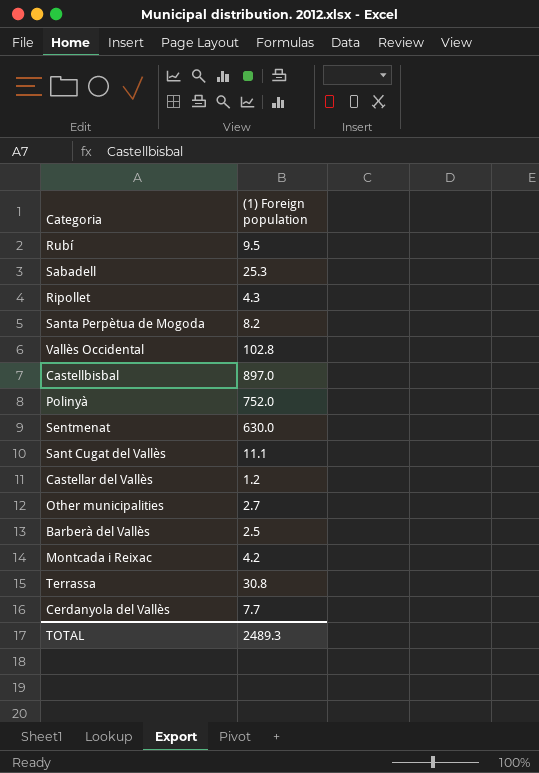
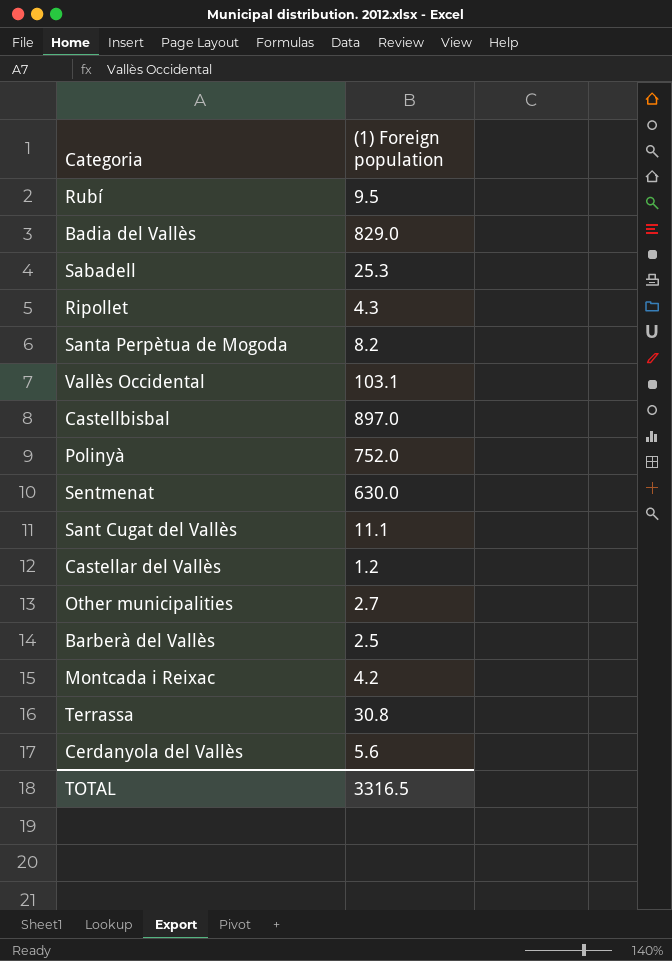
row Badia del Vallès: none -> 829.0
Vallès Occidental | (1) Foreign population: 102.8 -> 103.1
Cerdanyola del Vallès | (1) Foreign population: 7.7 -> 5.6
TOTAL | (1) Foreign population: 2489.3 -> 3316.5

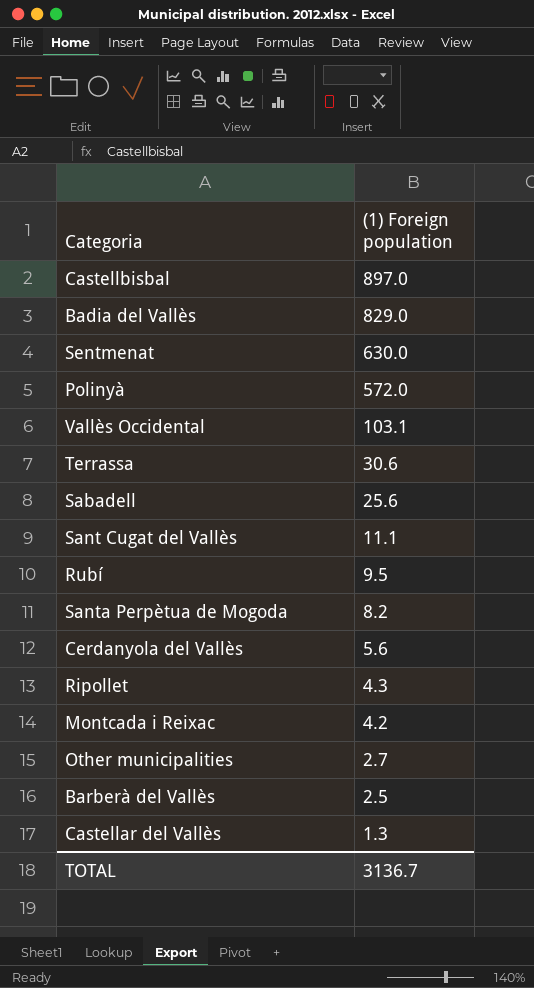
row order: none -> (1) Foreign population descending
Polinyà | (1) Foreign population: 752.0 -> 572.0
Terrassa | (1) Foreign population: 30.8 -> 30.6
Sabadell | (1) Foreign population: 25.3 -> 25.6
Castellar del Vallès | (1) Foreign population: 1.2 -> 1.3
TOTAL | (1) Foreign population: 3316.5 -> 3136.7

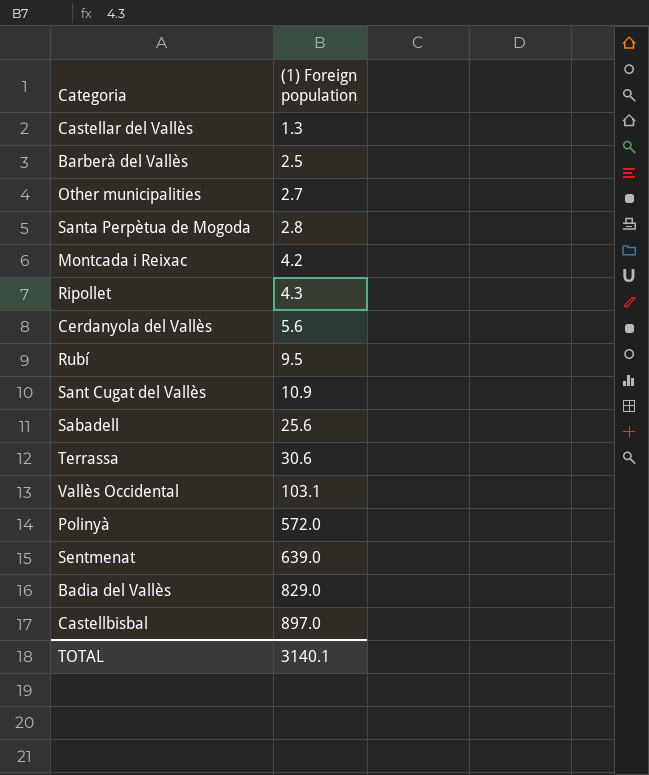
row order: (1) Foreign population descending -> (1) Foreign population ascending
Santa Perpètua de Mogoda | (1) Foreign population: 8.2 -> 2.8
Sant Cugat del Vallès | (1) Foreign population: 11.1 -> 10.9
Sentmenat | (1) Foreign population: 630.0 -> 639.0
TOTAL | (1) Foreign population: 3136.7 -> 3140.1

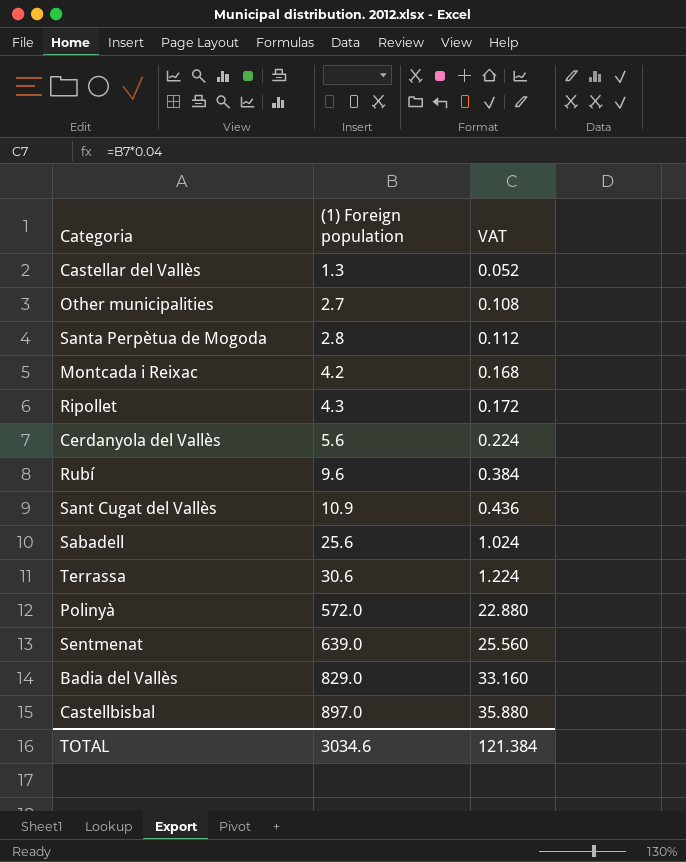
column VAT | formula: none -> [(1) Foreign population] * 0.04
row Barberà del Vallès: 2.5 -> none
row Vallès Occidental: 103.1 -> none
Rubí | (1) Foreign population: 9.5 -> 9.6
TOTAL | (1) Foreign population: 3140.1 -> 3034.6

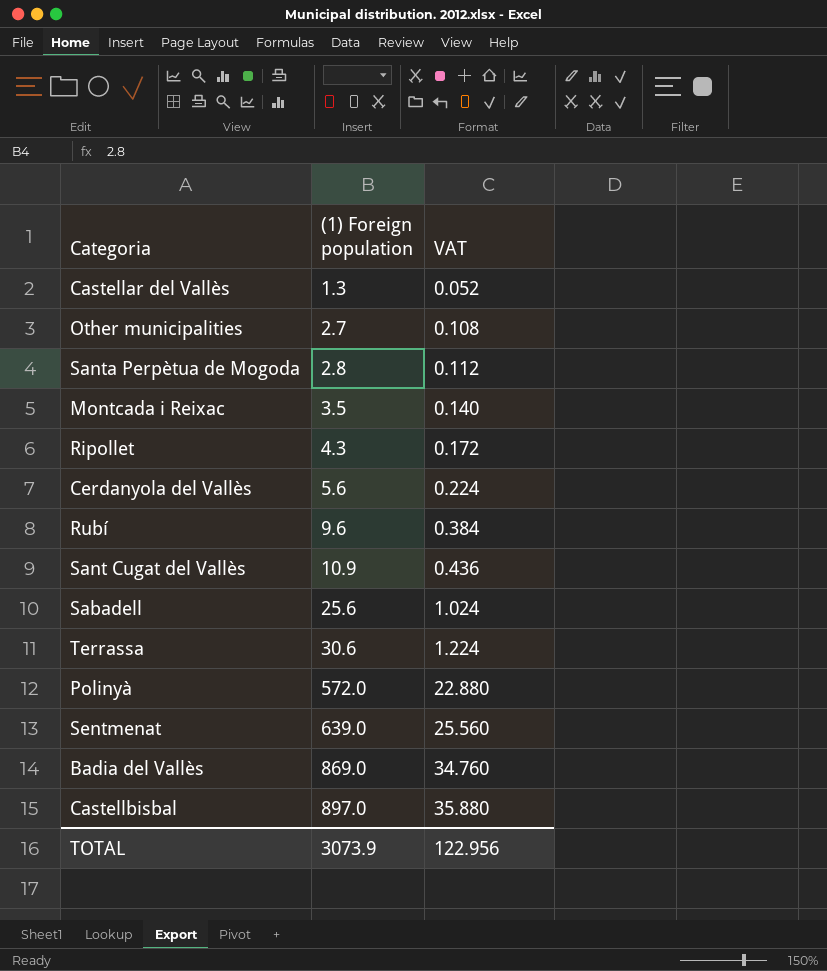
Montcada i Reixac | (1) Foreign population: 4.2 -> 3.5
Montcada i Reixac | VAT: 0.168 -> 0.140
Badia del Vallès | (1) Foreign population: 829.0 -> 869.0
Badia del Vallès | VAT: 33.160 -> 34.760
TOTAL | (1) Foreign population: 3034.6 -> 3073.9
TOTAL | VAT: 121.384 -> 122.956

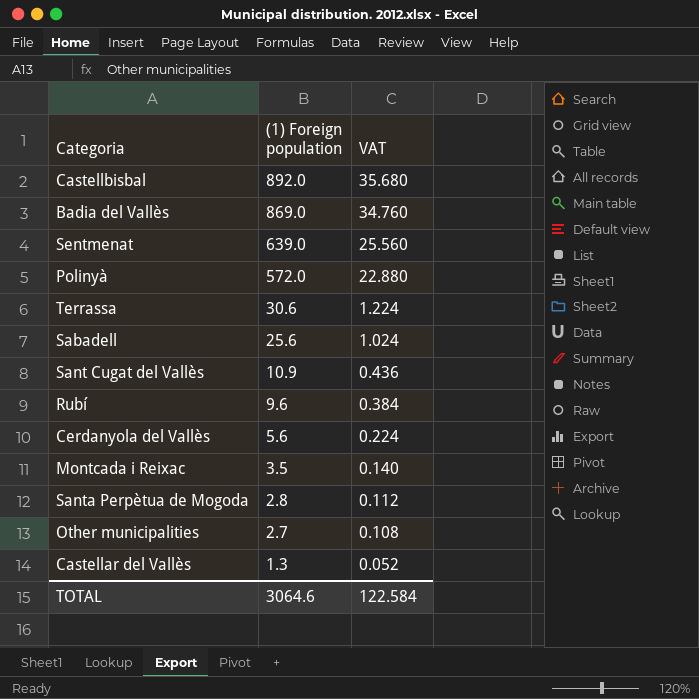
row order: (1) Foreign population ascending -> (1) Foreign population descending
row Ripollet: 4.3 | 0.172 -> none
Castellbisbal | (1) Foreign population: 897.0 -> 892.0
Castellbisbal | VAT: 35.880 -> 35.680
TOTAL | (1) Foreign population: 3073.9 -> 3064.6
TOTAL | VAT: 122.956 -> 122.584

